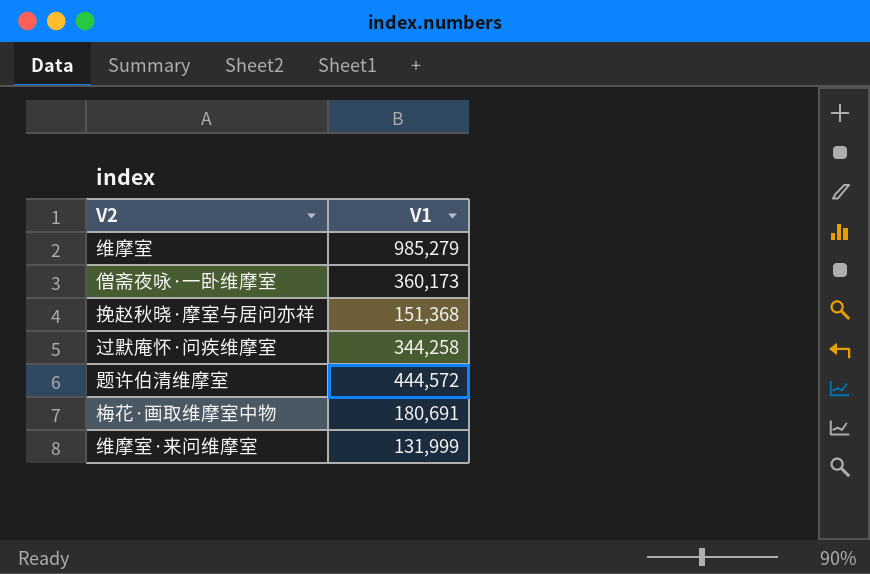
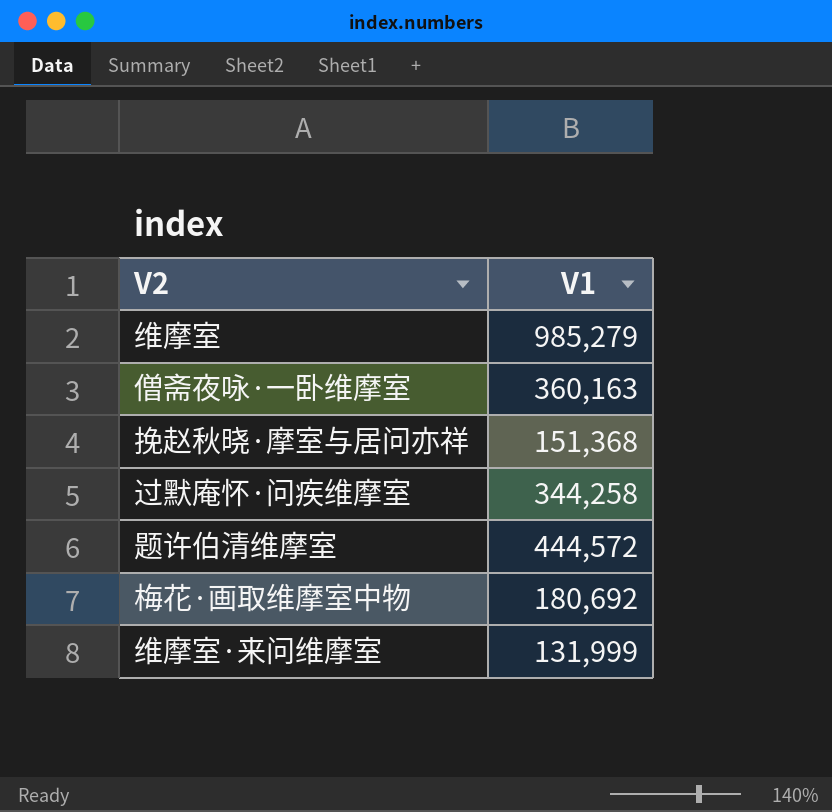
僧斋夜咏·一卧维摩室 | V1: 360,173 -> 360,163
梅花·画取维摩室中物 | V1: 180,691 -> 180,692

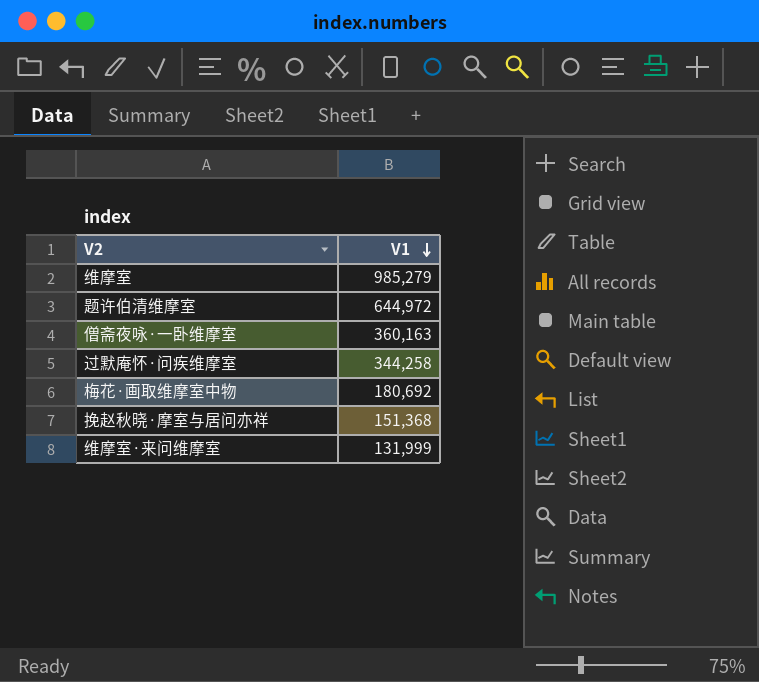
row order: none -> V1 descending
题许伯清维摩室 | V1: 444,572 -> 644,972

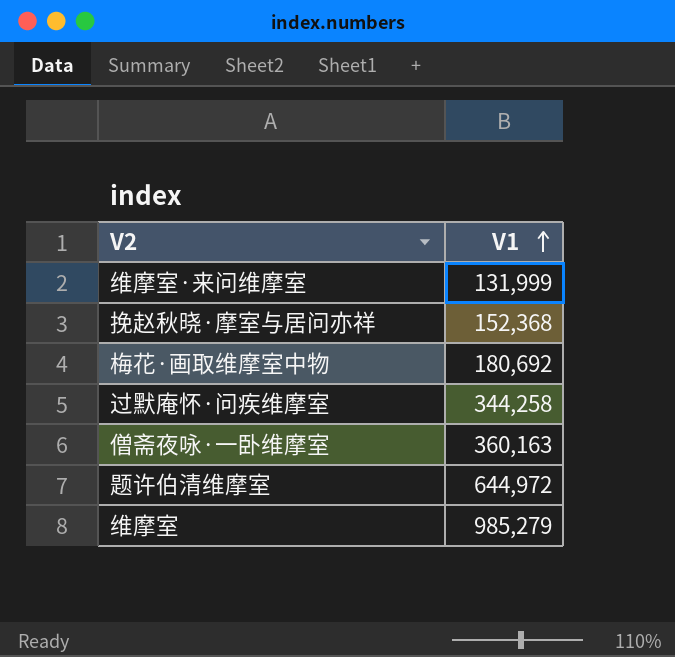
row order: V1 descending -> V1 ascending
挽赵秋晓·摩室与居问亦祥 | V1: 151,368 -> 152,368

